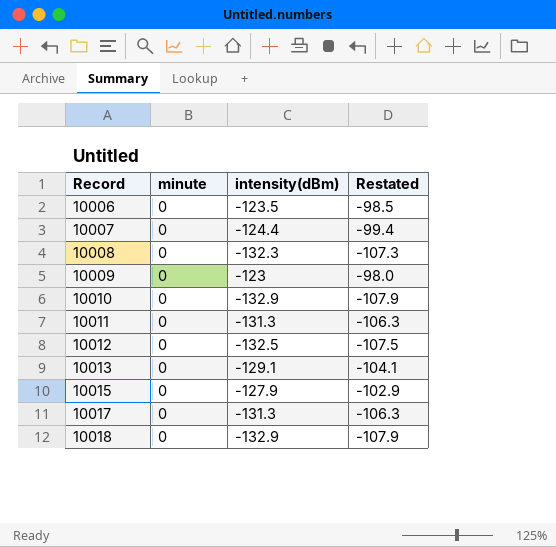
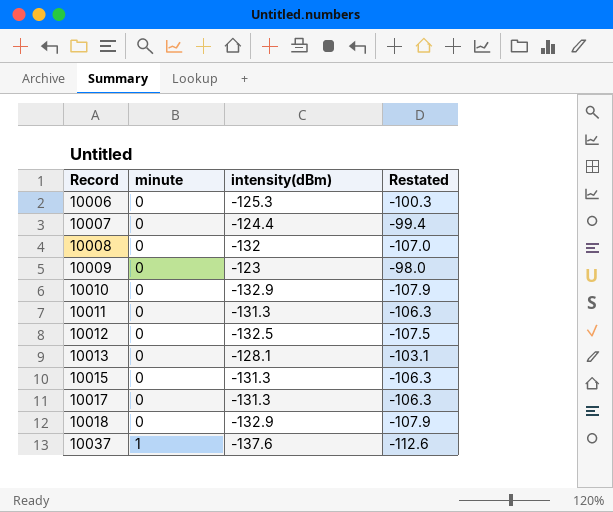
10006 | intensity(dBm): -123.5 -> -125.3
10006 | Restated: -98.5 -> -100.3
10008 | intensity(dBm): -132.3 -> -132
10008 | Restated: -107.3 -> -107.0
10013 | intensity(dBm): -129.1 -> -128.1
10013 | Restated: -104.1 -> -103.1
10015 | intensity(dBm): -127.9 -> -131.3
10015 | Restated: -102.9 -> -106.3
row 10037: none -> 1 | -137.6 | -112.6

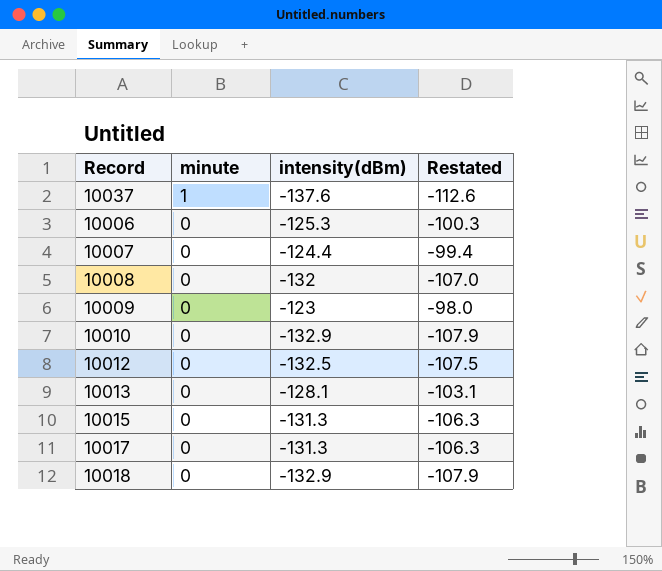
row order: Record ascending -> minute descending
row 10011: 0 | -131.3 | -106.3 -> none

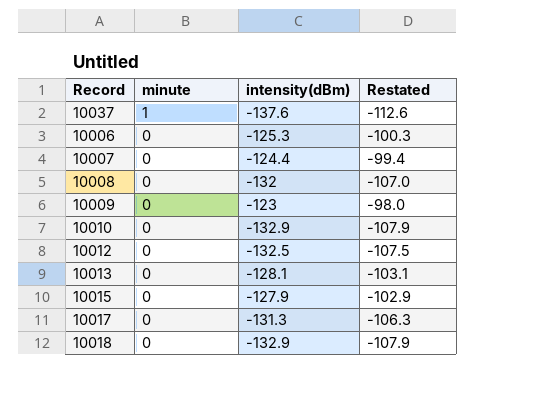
10015 | intensity(dBm): -131.3 -> -127.9
10015 | Restated: -106.3 -> -102.9

